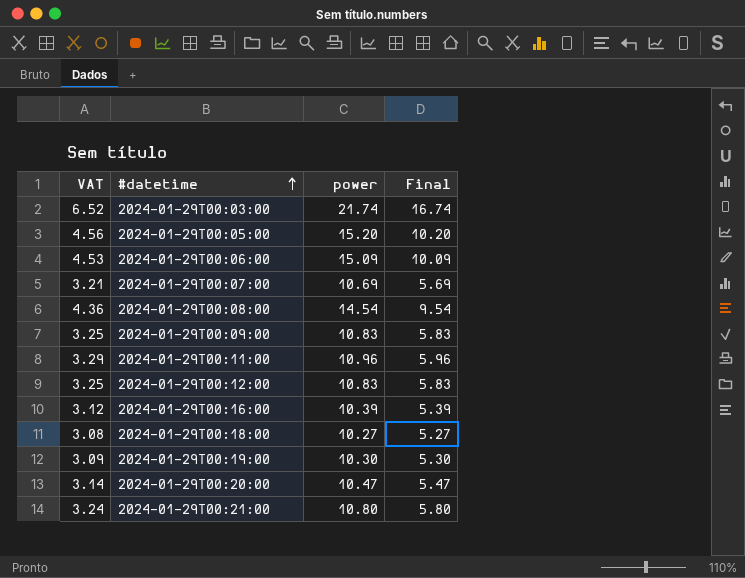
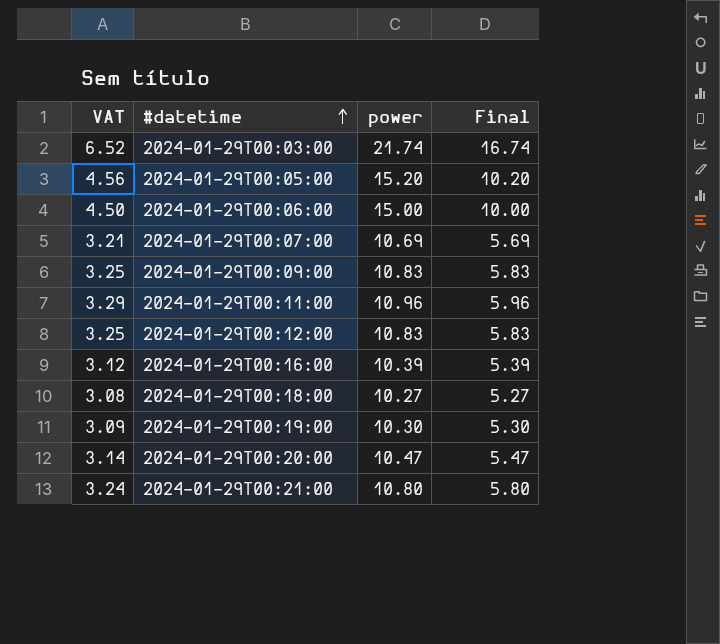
row 2024-01-29T00:08:00: 4.36 | 14.54 | 9.54 -> none
2024-01-29T00:06:00 | VAT: 4.53 -> 4.50
2024-01-29T00:06:00 | power: 15.09 -> 15.00
2024-01-29T00:06:00 | Final: 10.09 -> 10.00

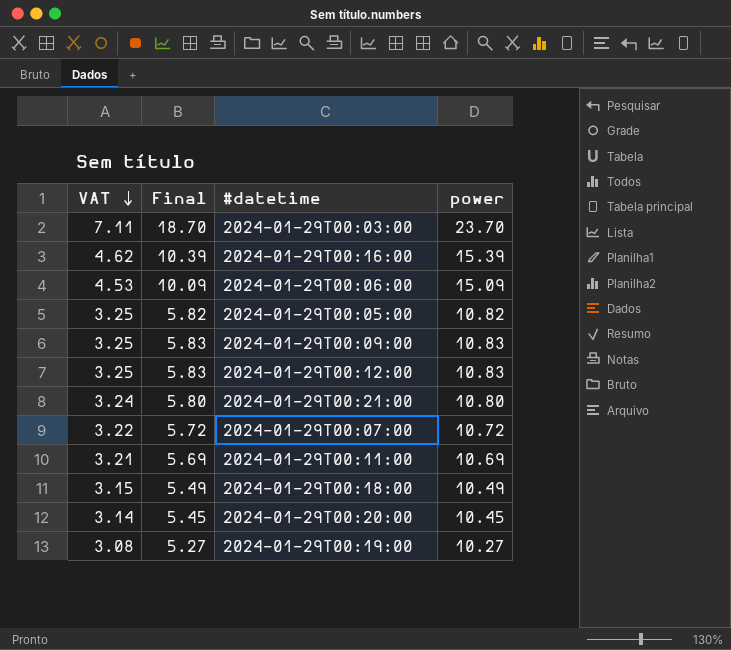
row order: #datetime ascending -> VAT descending
column Final | position: 4 -> 2
2024-01-29T00:03:00 | VAT: 6.52 -> 7.11
2024-01-29T00:03:00 | Final: 16.74 -> 18.70
2024-01-29T00:03:00 | power: 21.74 -> 23.70
2024-01-29T00:16:00 | VAT: 3.12 -> 4.62
2024-01-29T00:16:00 | Final: 5.39 -> 10.39
2024-01-29T00:16:00 | power: 10.39 -> 15.39
2024-01-29T00:06:00 | VAT: 4.50 -> 4.53
2024-01-29T00:06:00 | Final: 10.00 -> 10.09
2024-01-29T00:06:00 | power: 15.00 -> 15.09
2024-01-29T00:05:00 | VAT: 4.56 -> 3.25
2024-01-29T00:05:00 | Final: 10.20 -> 5.82
2024-01-29T00:05:00 | power: 15.20 -> 10.82
2024-01-29T00:07:00 | VAT: 3.21 -> 3.22
2024-01-29T00:07:00 | Final: 5.69 -> 5.72
2024-01-29T00:07:00 | power: 10.69 -> 10.72
2024-01-29T00:11:00 | VAT: 3.29 -> 3.21
2024-01-29T00:11:00 | Final: 5.96 -> 5.69
2024-01-29T00:11:00 | power: 10.96 -> 10.69
2024-01-29T00:18:00 | VAT: 3.08 -> 3.15
2024-01-29T00:18:00 | Final: 5.27 -> 5.49
2024-01-29T00:18:00 | power: 10.27 -> 10.49
2024-01-29T00:20:00 | Final: 5.47 -> 5.45
2024-01-29T00:20:00 | power: 10.47 -> 10.45
2024-01-29T00:19:00 | VAT: 3.09 -> 3.08
2024-01-29T00:19:00 | Final: 5.30 -> 5.27
2024-01-29T00:19:00 | power: 10.30 -> 10.27

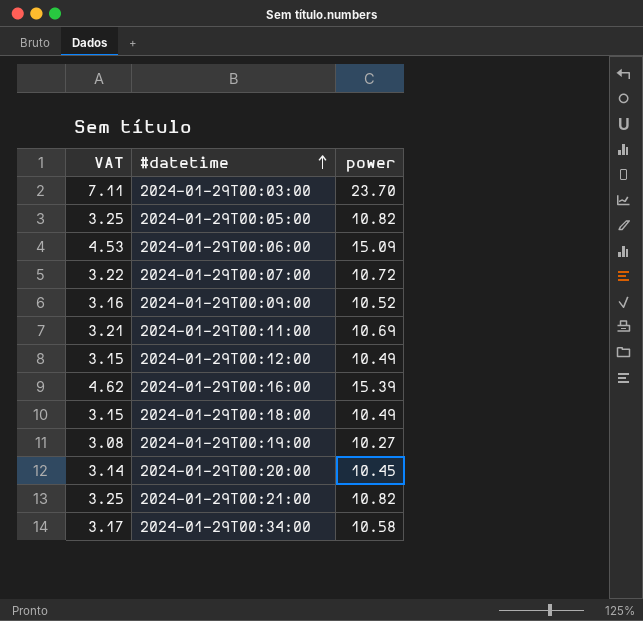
row order: VAT descending -> #datetime ascending
column Final | formula: [power] - 5 -> none
2024-01-29T00:09:00 | VAT: 3.25 -> 3.16
2024-01-29T00:09:00 | power: 10.83 -> 10.52
2024-01-29T00:12:00 | VAT: 3.25 -> 3.15
2024-01-29T00:12:00 | power: 10.83 -> 10.49
2024-01-29T00:21:00 | VAT: 3.24 -> 3.25
2024-01-29T00:21:00 | power: 10.80 -> 10.82
row 2024-01-29T00:34:00: none -> 3.17 | 10.58

